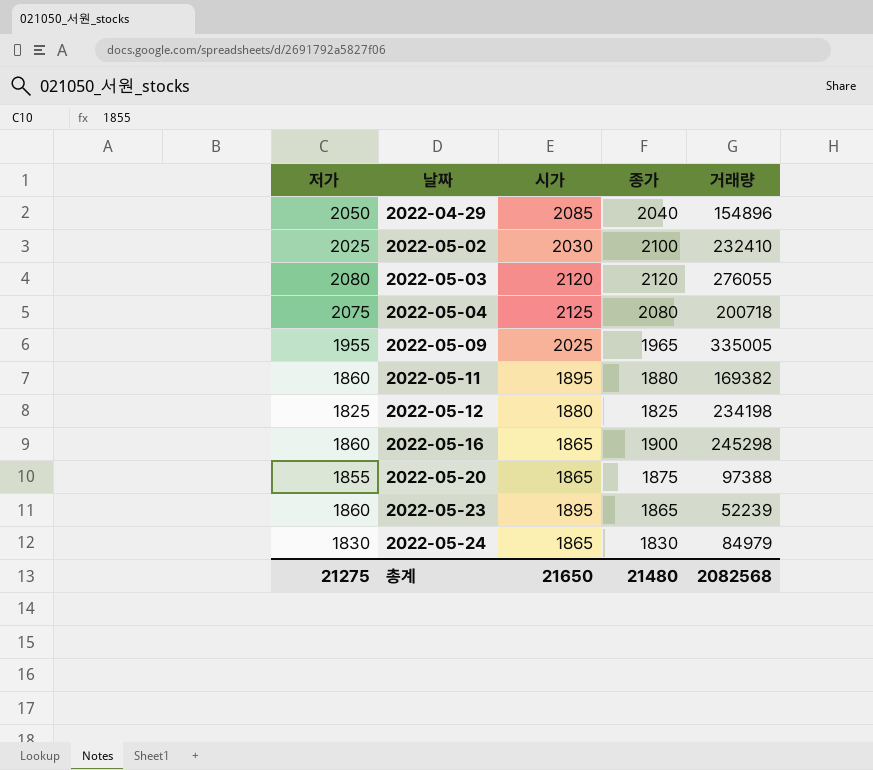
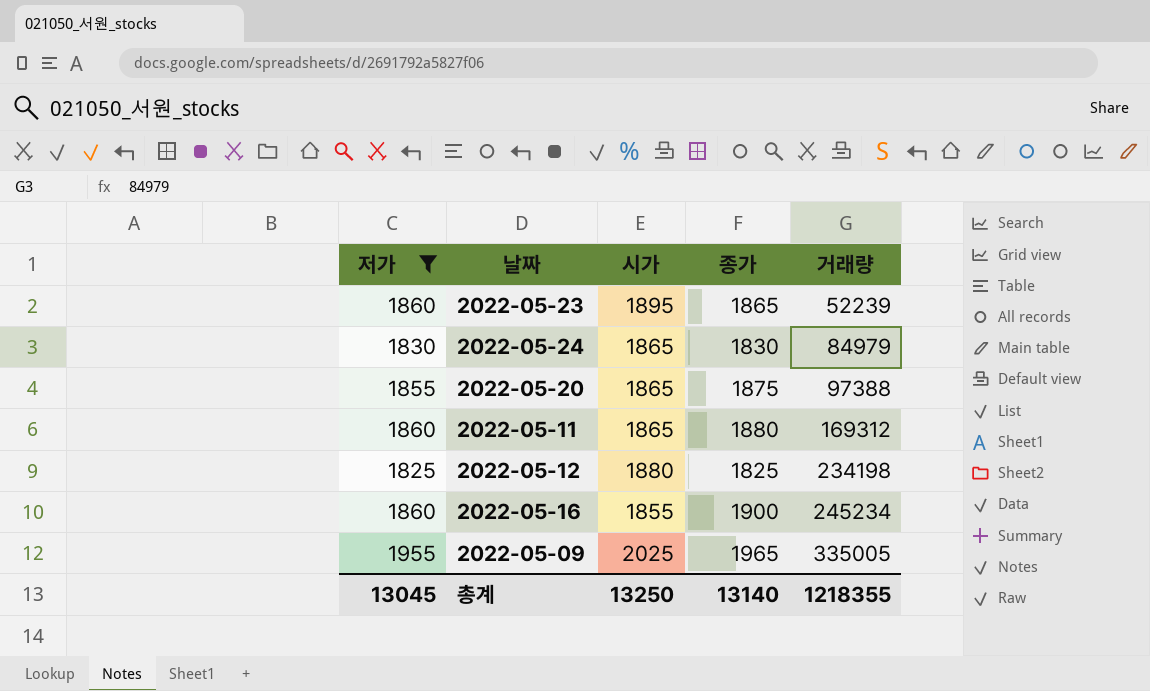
filter: none -> 저가 <= 1955
row order: 날짜 ascending -> 거래량 ascending
2022-05-11 | 시가: 1895 -> 1865
2022-05-11 | 거래량: 169382 -> 169312
2022-05-16 | 시가: 1865 -> 1855
2022-05-16 | 거래량: 245298 -> 245234
총계 | 저가: 21275 -> 13045
총계 | 시가: 21650 -> 13250
총계 | 종가: 21480 -> 13140
총계 | 거래량: 2082568 -> 1218355

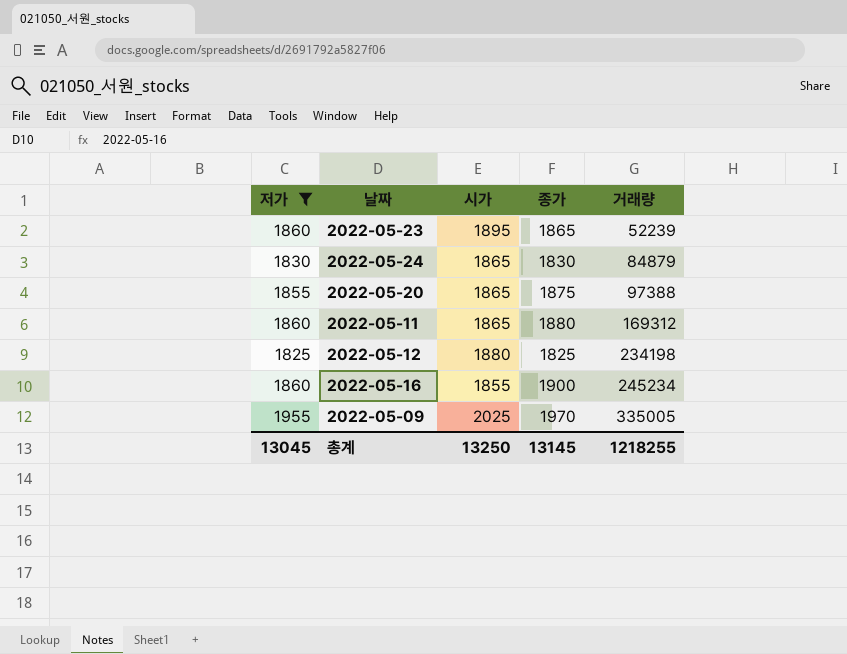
2022-05-24 | 거래량: 84979 -> 84879
2022-05-09 | 종가: 1965 -> 1970
총계 | 종가: 13140 -> 13145
총계 | 거래량: 1218355 -> 1218255

